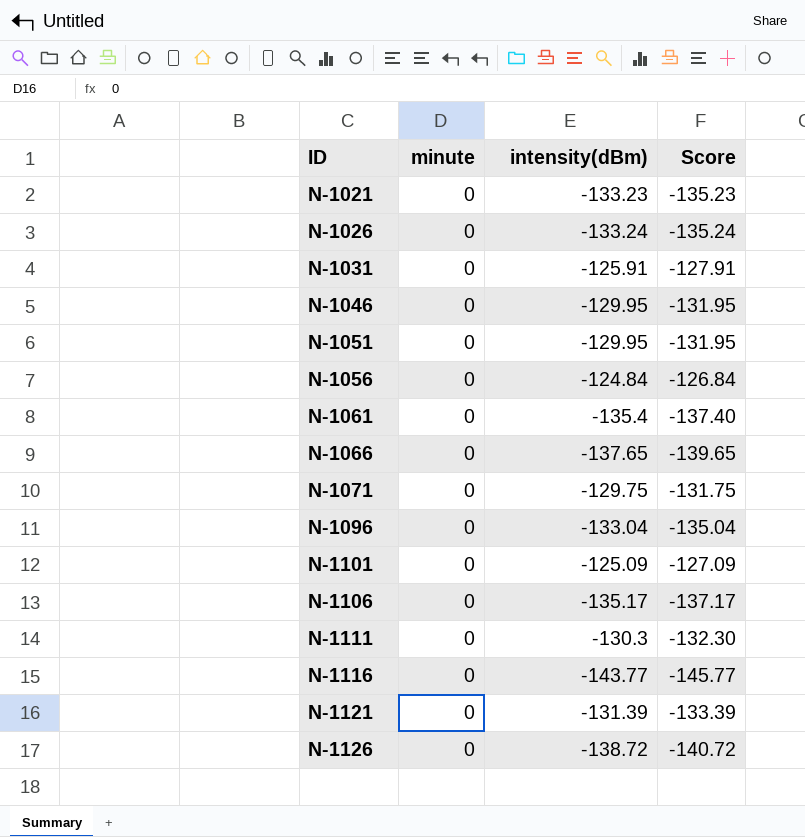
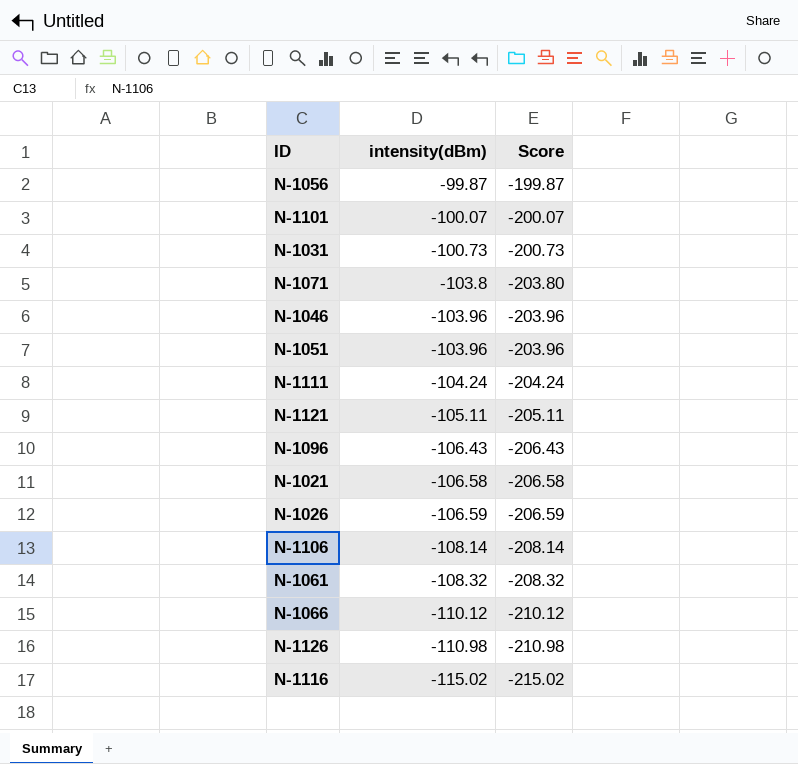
row order: ID ascending -> intensity(dBm) descending
column minute | position: 2 -> none
column Score | formula: [intensity(dBm)] - 2 -> [intensity(dBm)] - 100
N-1056 | intensity(dBm): -124.84 -> -99.87
N-1101 | intensity(dBm): -125.09 -> -100.07
N-1031 | intensity(dBm): -125.91 -> -100.73
N-1071 | intensity(dBm): -129.75 -> -103.8
N-1046 | intensity(dBm): -129.95 -> -103.96
N-1051 | intensity(dBm): -129.95 -> -103.96
N-1111 | intensity(dBm): -130.3 -> -104.24
N-1121 | intensity(dBm): -131.39 -> -105.11
N-1096 | intensity(dBm): -133.04 -> -106.43
N-1021 | intensity(dBm): -133.23 -> -106.58
N-1026 | intensity(dBm): -133.24 -> -106.59
N-1106 | intensity(dBm): -135.17 -> -108.14
N-1061 | intensity(dBm): -135.4 -> -108.32
N-1066 | intensity(dBm): -137.65 -> -110.12
N-1126 | intensity(dBm): -138.72 -> -110.98
N-1116 | intensity(dBm): -143.77 -> -115.02

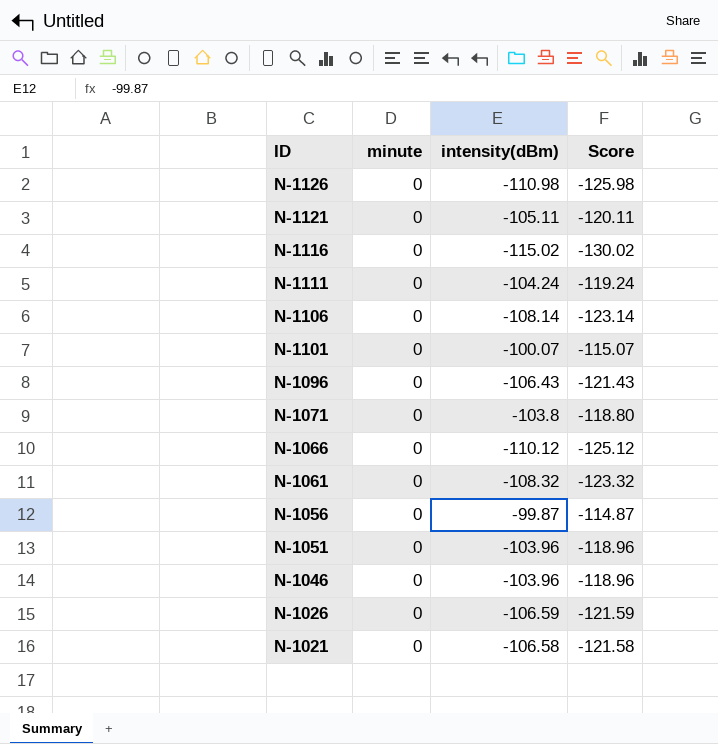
row order: intensity(dBm) descending -> ID descending
column minute | position: none -> 2
column Score | formula: [intensity(dBm)] - 100 -> [intensity(dBm)] - 15
row N-1031: -100.73 | -200.73 -> none

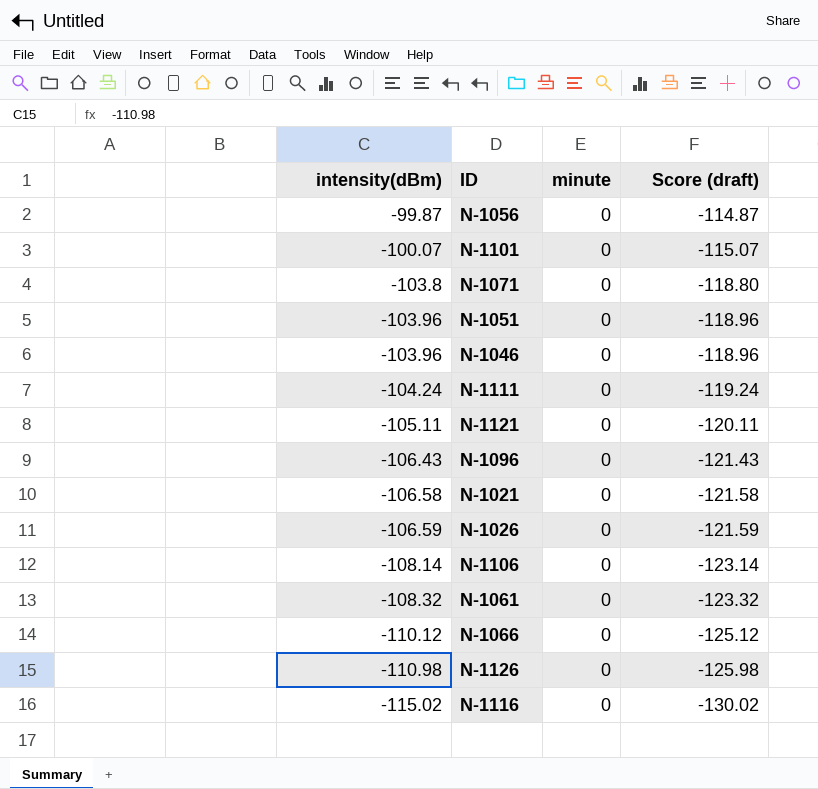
row order: ID descending -> intensity(dBm) descending
column intensity(dBm) | position: 3 -> 1
column name: Score -> Score (draft)

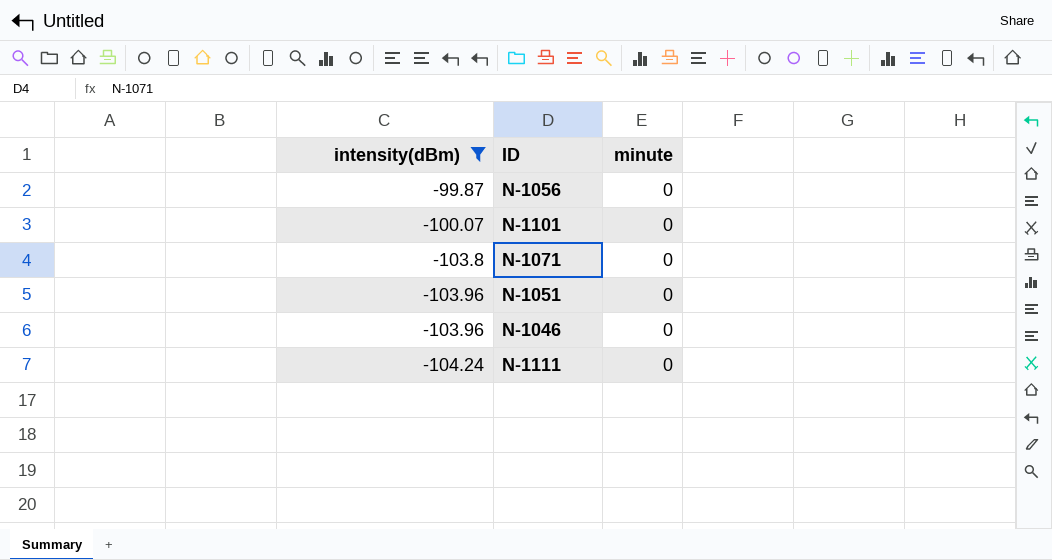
filter: none -> intensity(dBm) >= -104.24
column Score (draft) | formula: [intensity(dBm)] - 15 -> none

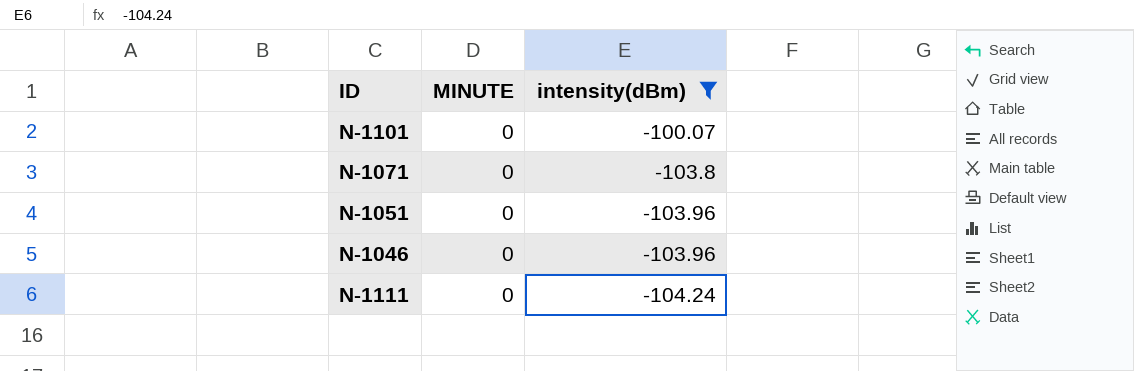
column name: minute -> MINUTE
column intensity(dBm) | position: 1 -> 3
row N-1056: -99.87 | 0 -> none

